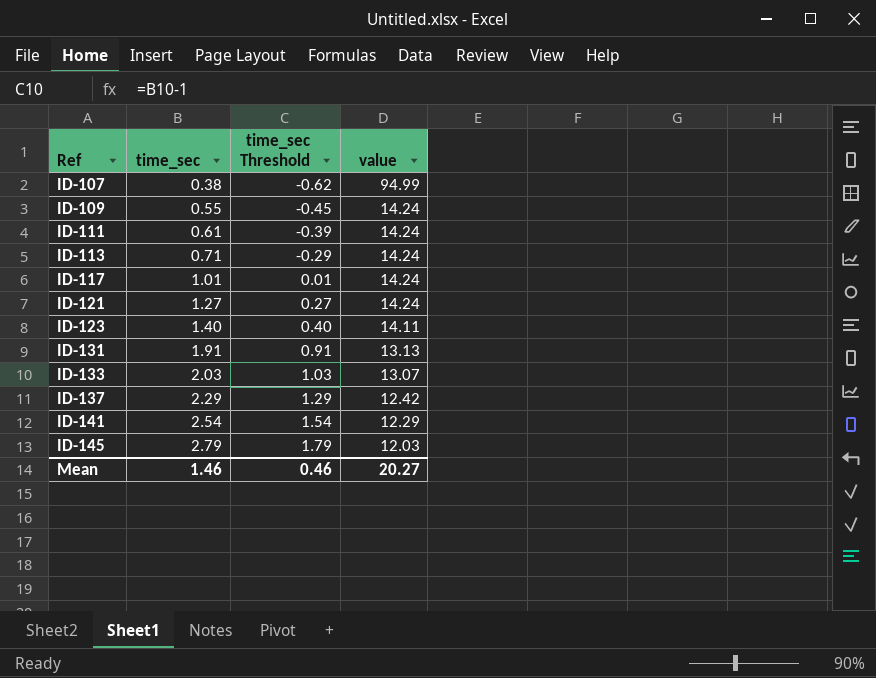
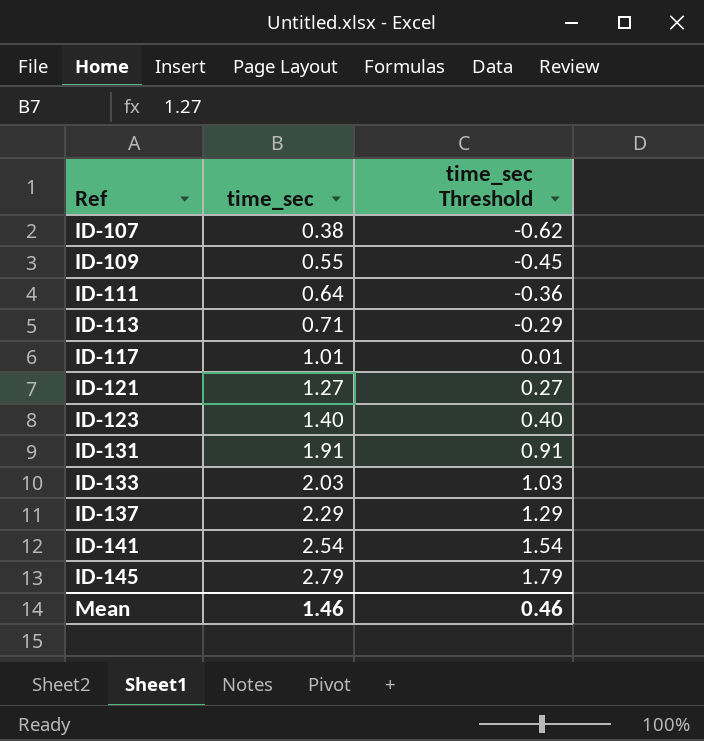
column value | position: 4 -> none
ID-111 | time_sec: 0.61 -> 0.64
ID-111 | time_sec Threshold: -0.39 -> -0.36

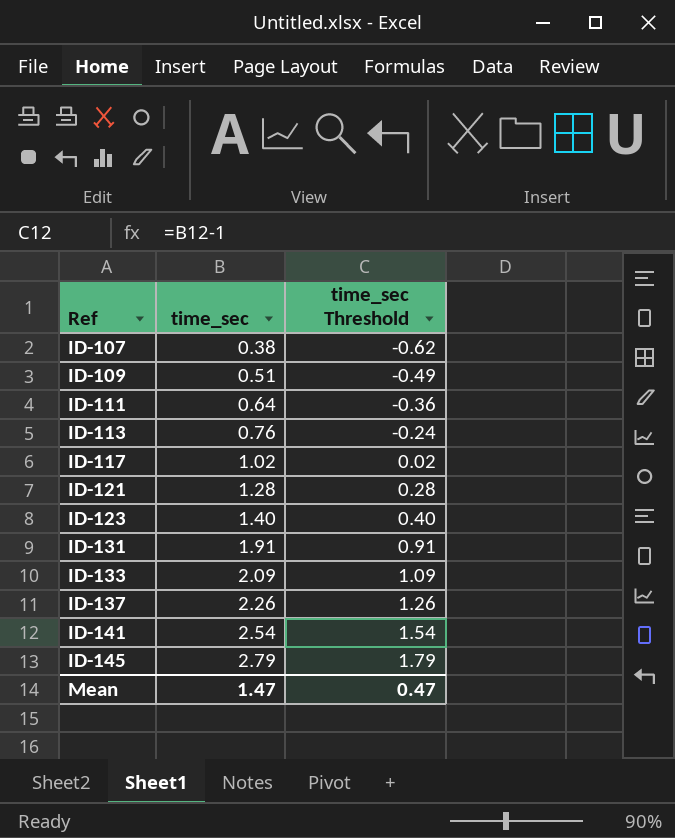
ID-109 | time_sec: 0.55 -> 0.51
ID-109 | time_sec Threshold: -0.45 -> -0.49
ID-113 | time_sec: 0.71 -> 0.76
ID-113 | time_sec Threshold: -0.29 -> -0.24
ID-117 | time_sec: 1.01 -> 1.02
ID-117 | time_sec Threshold: 0.01 -> 0.02
ID-121 | time_sec: 1.27 -> 1.28
ID-121 | time_sec Threshold: 0.27 -> 0.28
ID-133 | time_sec: 2.03 -> 2.09
ID-133 | time_sec Threshold: 1.03 -> 1.09
ID-137 | time_sec: 2.29 -> 2.26
ID-137 | time_sec Threshold: 1.29 -> 1.26
Mean | time_sec: 1.46 -> 1.47
Mean | time_sec Threshold: 0.46 -> 0.47

